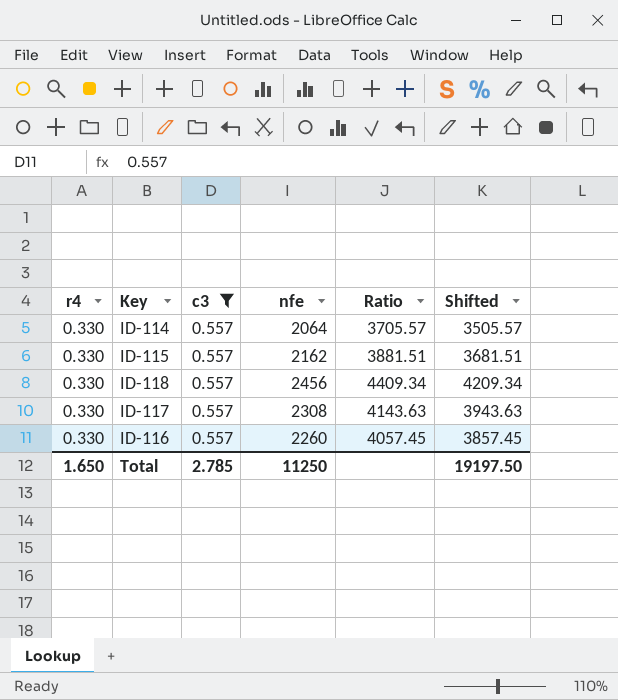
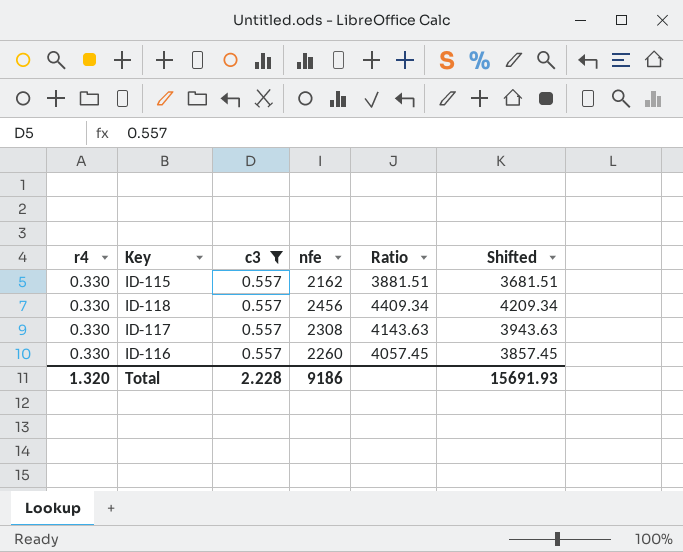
row ID-114: 0.330 | 0.557 | 2064 | 3705.57 | 3505.57 -> none
Total | r4: 1.650 -> 1.320
Total | c3: 2.785 -> 2.228
Total | nfe: 11250 -> 9186
Total | Shifted: 19197.50 -> 15691.93

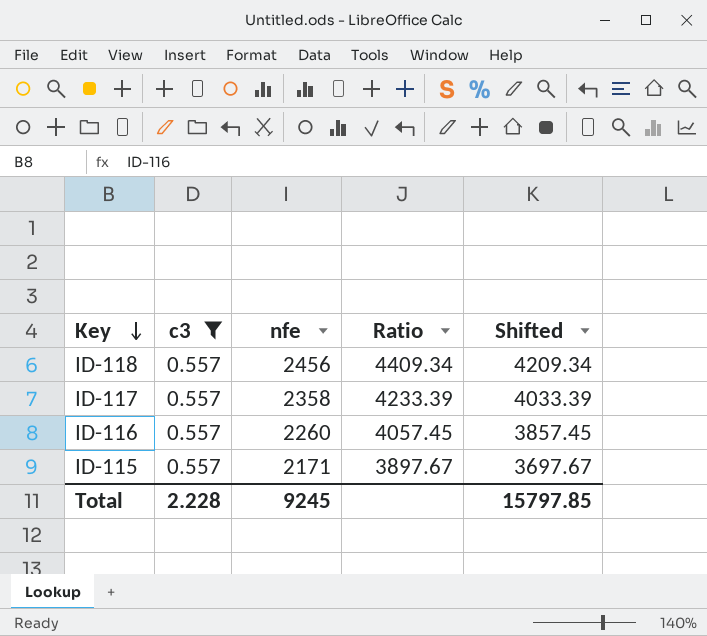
row order: none -> Key descending
column r4 | position: 1 -> none
ID-117 | nfe: 2308 -> 2358
ID-117 | Ratio: 4143.63 -> 4233.39
ID-117 | Shifted: 3943.63 -> 4033.39
ID-115 | nfe: 2162 -> 2171
ID-115 | Ratio: 3881.51 -> 3897.67
ID-115 | Shifted: 3681.51 -> 3697.67
Total | nfe: 9186 -> 9245
Total | Shifted: 15691.93 -> 15797.85

